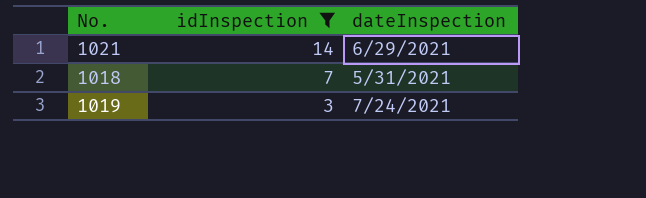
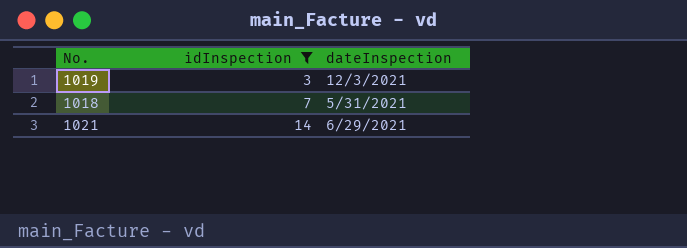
row order: idInspection descending -> idInspection ascending
1019 | dateInspection: 7/24/2021 -> 12/3/2021

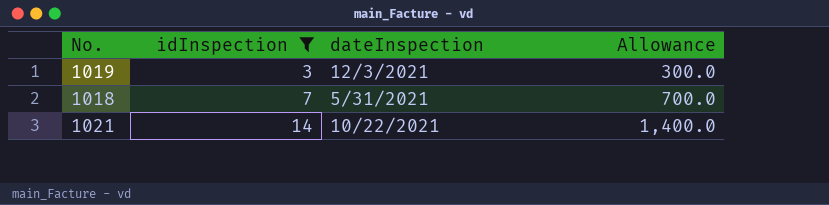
column Allowance | formula: none -> [idInspection] * 100
1021 | dateInspection: 6/29/2021 -> 10/22/2021

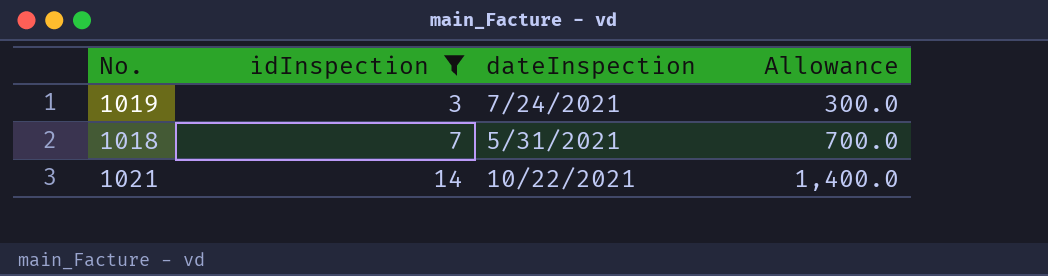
1019 | dateInspection: 12/3/2021 -> 7/24/2021

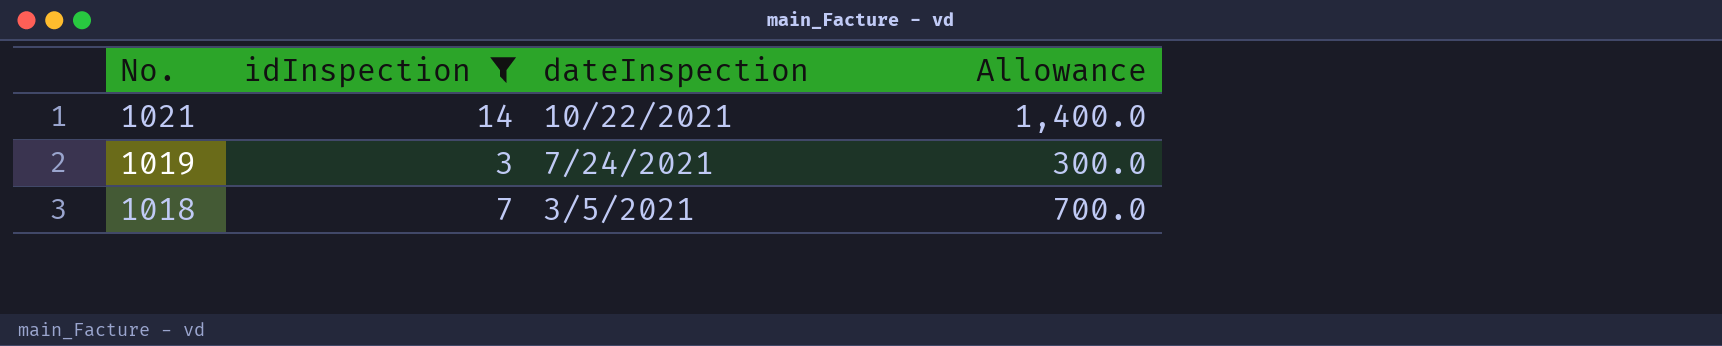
row order: idInspection ascending -> No. descending
1018 | dateInspection: 5/31/2021 -> 3/5/2021

